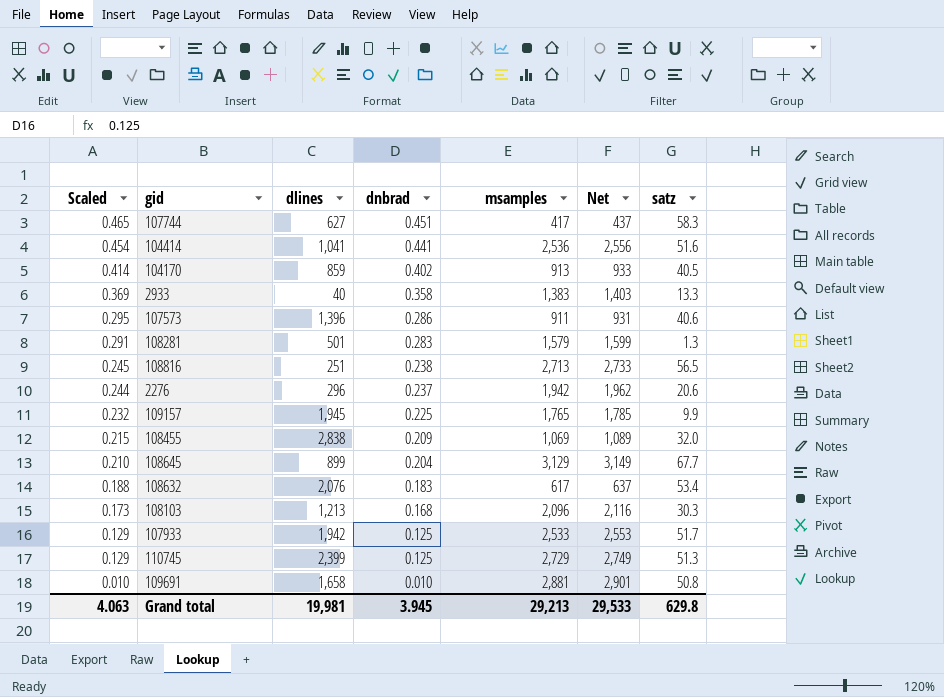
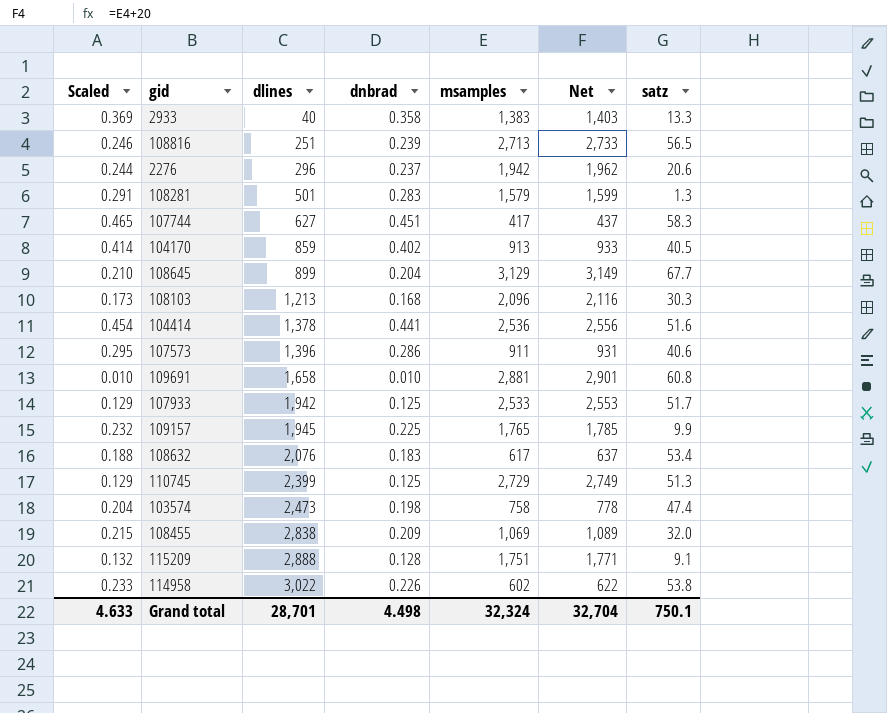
row order: Scaled descending -> dlines ascending
108816 | Scaled: 0.245 -> 0.246
108816 | dnbrad: 0.238 -> 0.239
104414 | dlines: 1,041 -> 1,378
109691 | satz: 50.8 -> 60.8
row 103574: none -> 0.204 | 2,473 | 0.198 | 758 | 778 | 47.4
row 115209: none -> 0.132 | 2,888 | 0.128 | 1,751 | 1,771 | 9.1
row 114958: none -> 0.233 | 3,022 | 0.226 | 602 | 622 | 53.8
Grand total | Scaled: 4.063 -> 4.633
Grand total | dlines: 19,981 -> 28,701
Grand total | dnbrad: 3.945 -> 4.498
Grand total | msamples: 29,213 -> 32,324
Grand total | Net: 29,533 -> 32,704
Grand total | satz: 629.8 -> 750.1

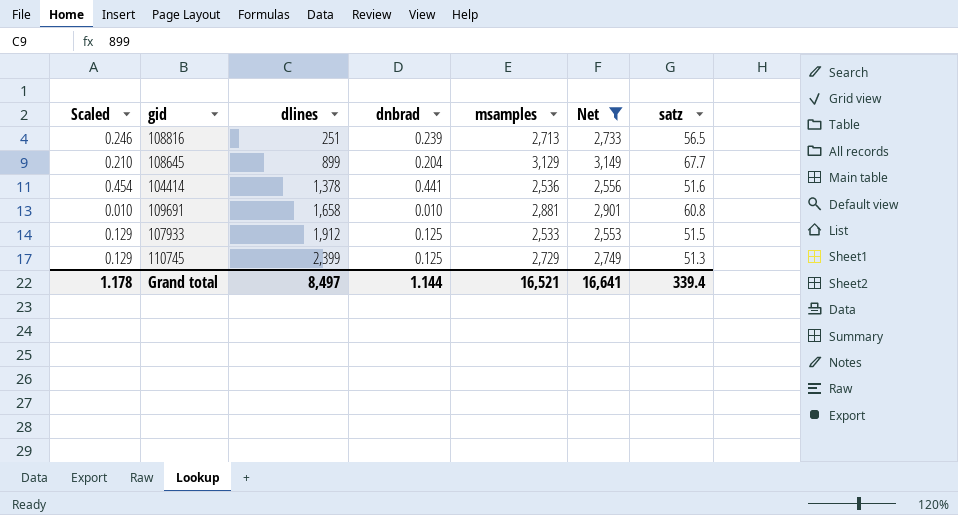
filter: none -> Net >= 2,553
107933 | dlines: 1,942 -> 1,912
107933 | satz: 51.7 -> 51.5
Grand total | Scaled: 4.633 -> 1.178
Grand total | dlines: 28,701 -> 8,497
Grand total | dnbrad: 4.498 -> 1.144
Grand total | msamples: 32,324 -> 16,521
Grand total | Net: 32,704 -> 16,641
Grand total | satz: 750.1 -> 339.4

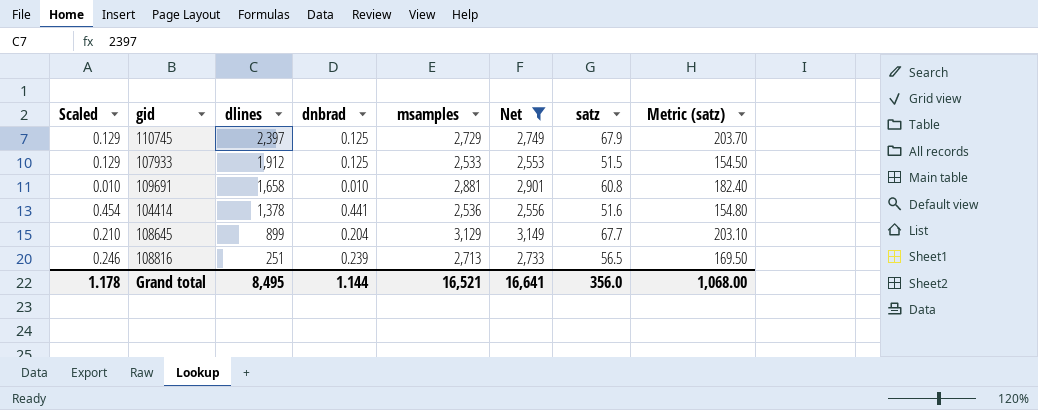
row order: dlines ascending -> dlines descending
column Metric (satz) | formula: none -> [satz] * 3
110745 | dlines: 2,399 -> 2,397
110745 | satz: 51.3 -> 67.9
Grand total | dlines: 8,497 -> 8,495
Grand total | satz: 339.4 -> 356.0

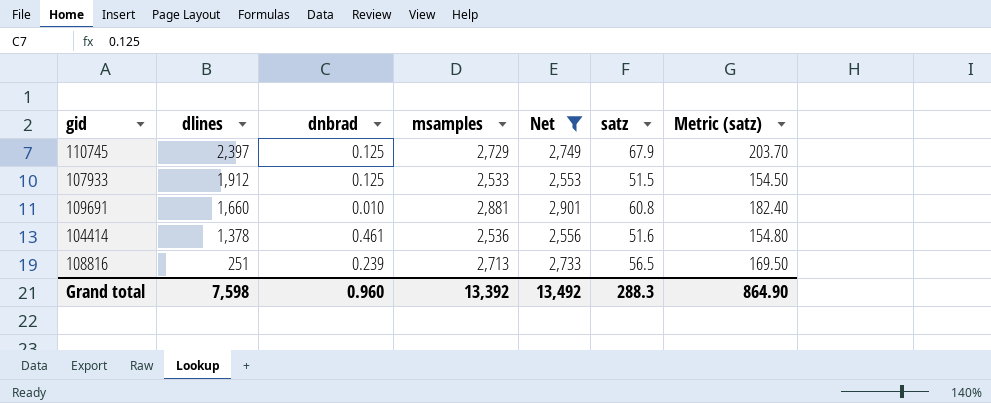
column Scaled | formula: [dnbrad] * 1.03 -> none
row 108645: 0.210 | 899 | 0.204 | 3,129 | 3,149 | 67.7 | 203.10 -> none
109691 | dlines: 1,658 -> 1,660
104414 | dnbrad: 0.441 -> 0.461
Grand total | dlines: 8,495 -> 7,598
Grand total | dnbrad: 1.144 -> 0.960
Grand total | msamples: 16,521 -> 13,392
Grand total | Net: 16,641 -> 13,492
Grand total | satz: 356.0 -> 288.3
Grand total | Metric (satz): 1,068.00 -> 864.90

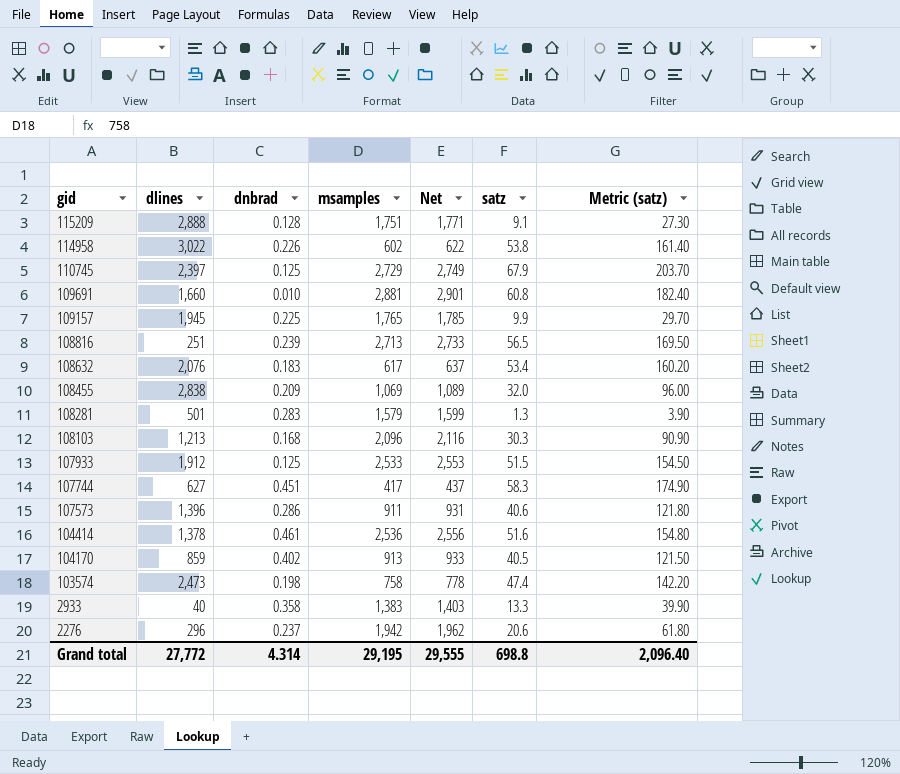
filter: Net >= 2,553 -> none
row order: dlines descending -> gid descending
Grand total | dlines: 7,598 -> 27,772
Grand total | dnbrad: 0.960 -> 4.314
Grand total | msamples: 13,392 -> 29,195
Grand total | Net: 13,492 -> 29,555
Grand total | satz: 288.3 -> 698.8
Grand total | Metric (satz): 864.90 -> 2,096.40

